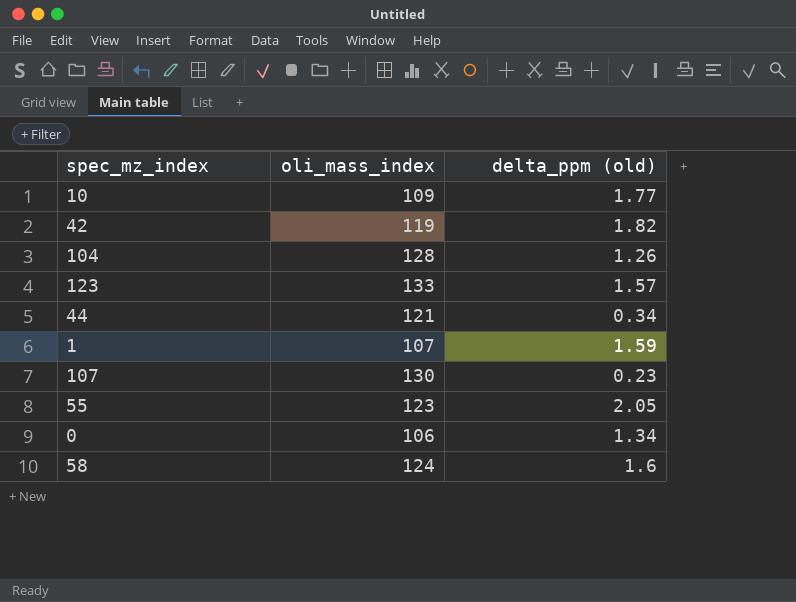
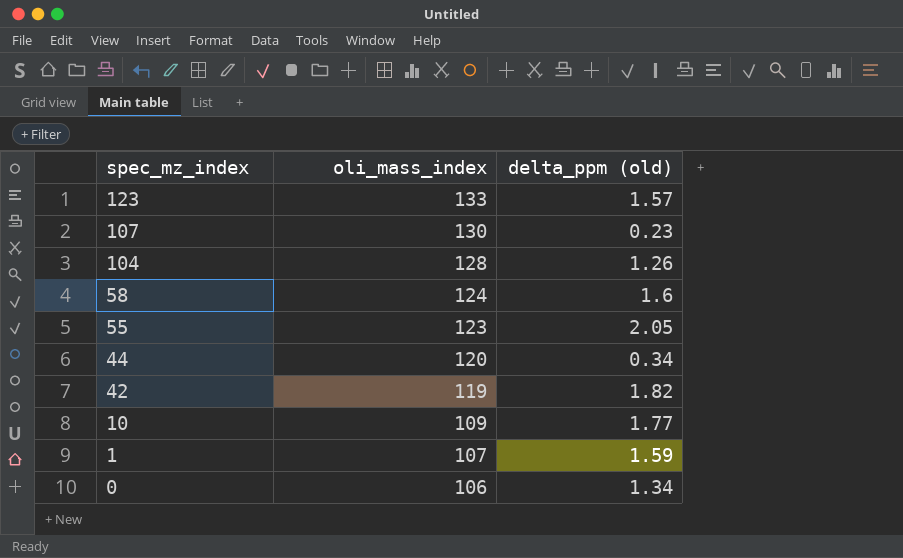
row order: none -> spec_mz_index descending
44 | oli_mass_index: 121 -> 120

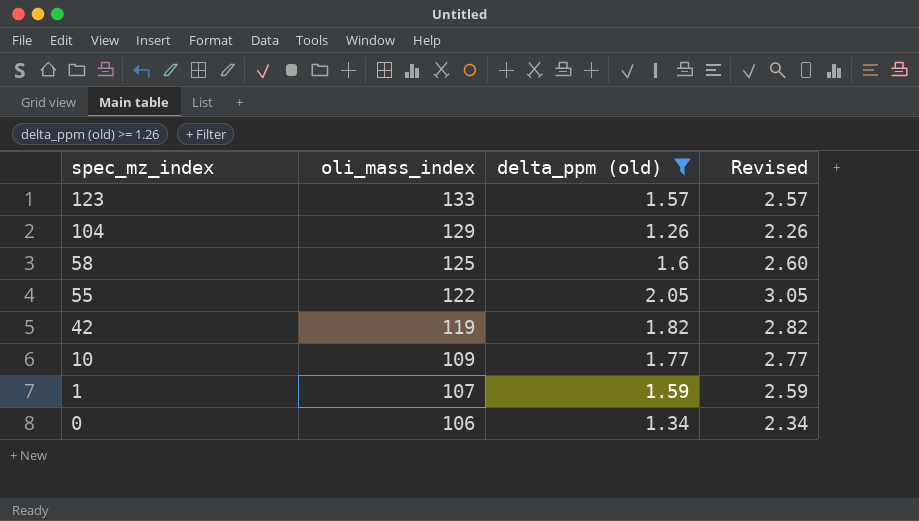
filter: none -> delta_ppm (old) >= 1.26
column Revised | formula: none -> [delta_ppm (old)] + 1
104 | oli_mass_index: 128 -> 129
58 | oli_mass_index: 124 -> 125
55 | oli_mass_index: 123 -> 122

